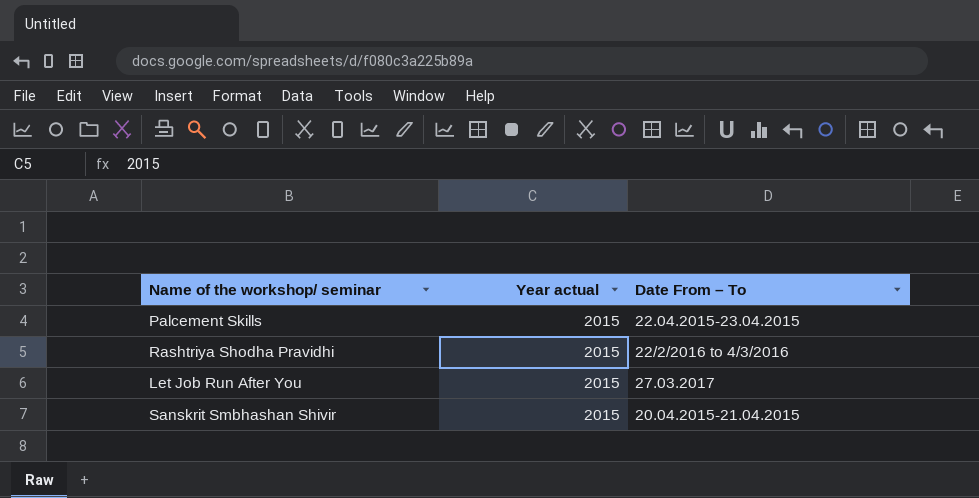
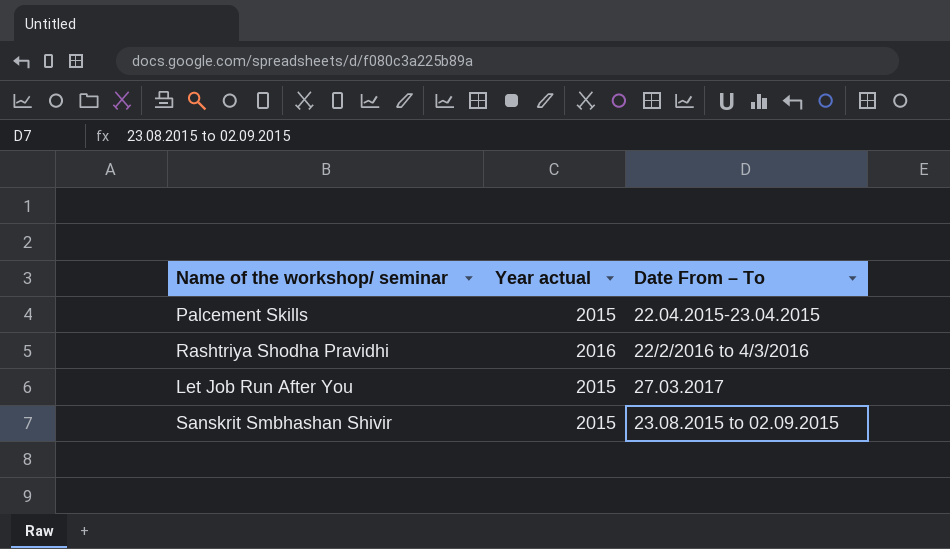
Rashtriya Shodha Pravidhi | Year actual: 2015 -> 2016
Sanskrit Smbhashan Shivir | Date From – To: 20.04.2015-21.04.2015 -> 23.08.2015 to 02.09.2015

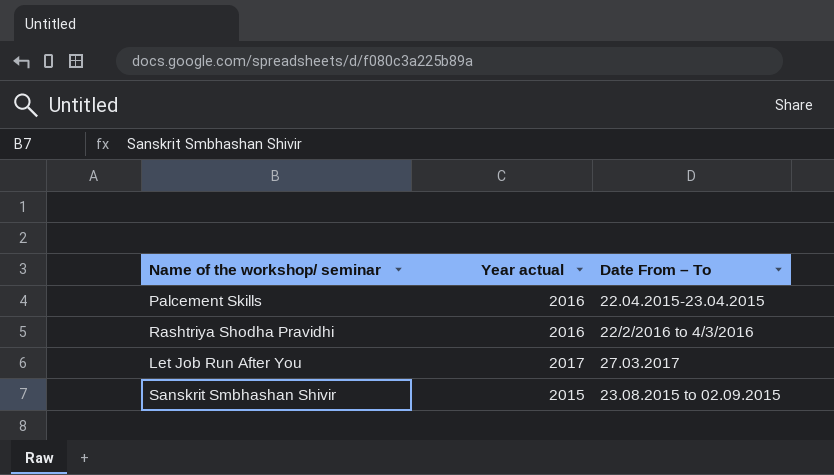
Palcement Skills | Year actual: 2015 -> 2016
Let Job Run After You | Year actual: 2015 -> 2017

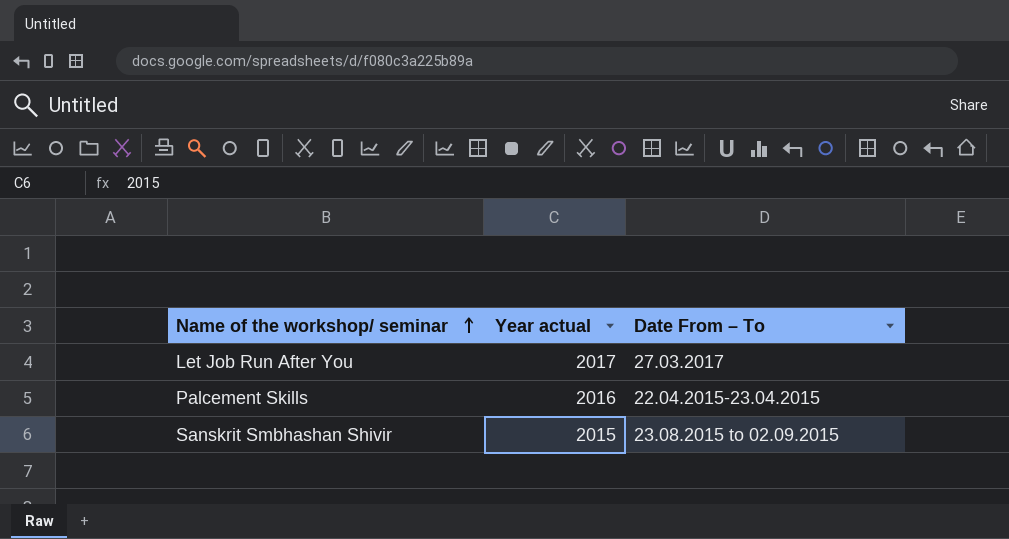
row order: none -> Name of the workshop/ seminar ascending
row Rashtriya Shodha Pravidhi: 2016 | 22/2/2016 to 4/3/2016 -> none

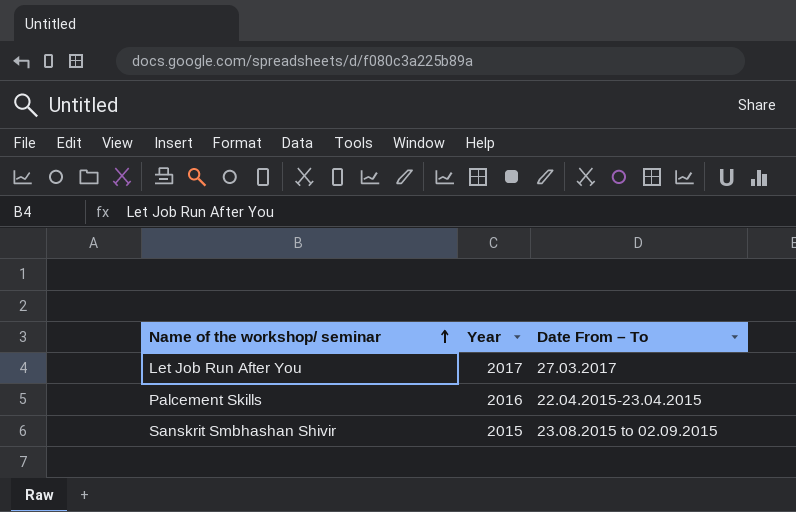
column name: Year actual -> Year

